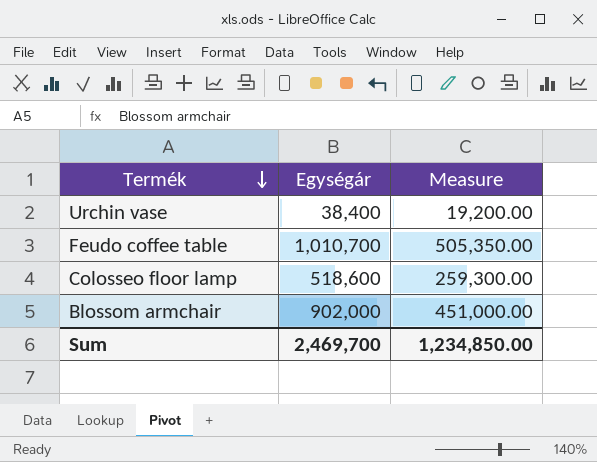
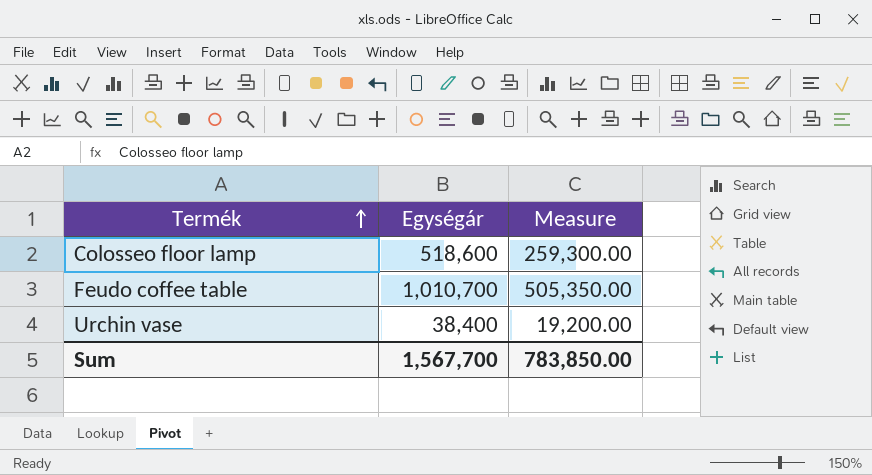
row order: Termék descending -> Termék ascending
row Blossom armchair: 902,000 | 451,000.00 -> none
Sum | Egységár: 2,469,700 -> 1,567,700
Sum | Measure: 1,234,850.00 -> 783,850.00

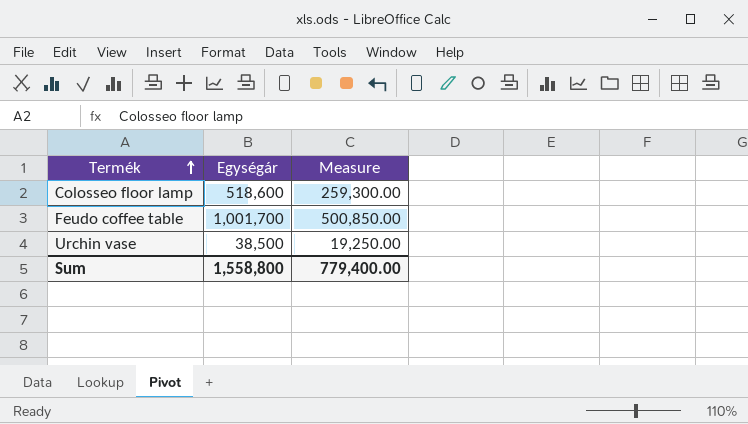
Feudo coffee table | Egységár: 1,010,700 -> 1,001,700
Feudo coffee table | Measure: 505,350.00 -> 500,850.00
Urchin vase | Egységár: 38,400 -> 38,500
Urchin vase | Measure: 19,200.00 -> 19,250.00
Sum | Egységár: 1,567,700 -> 1,558,800
Sum | Measure: 783,850.00 -> 779,400.00

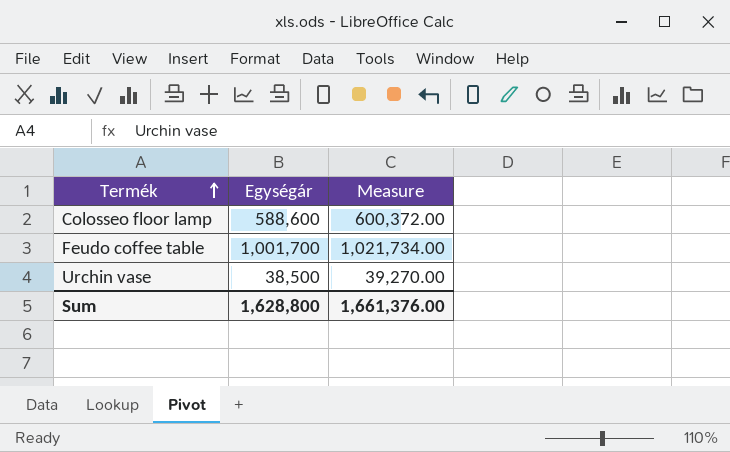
column Measure | formula: [Egységár] * 0.5 -> [Egységár] * 1.02
Colosseo floor lamp | Egységár: 518,600 -> 588,600
Sum | Egységár: 1,558,800 -> 1,628,800
Sum | Measure: 779,400.00 -> 1,661,376.00

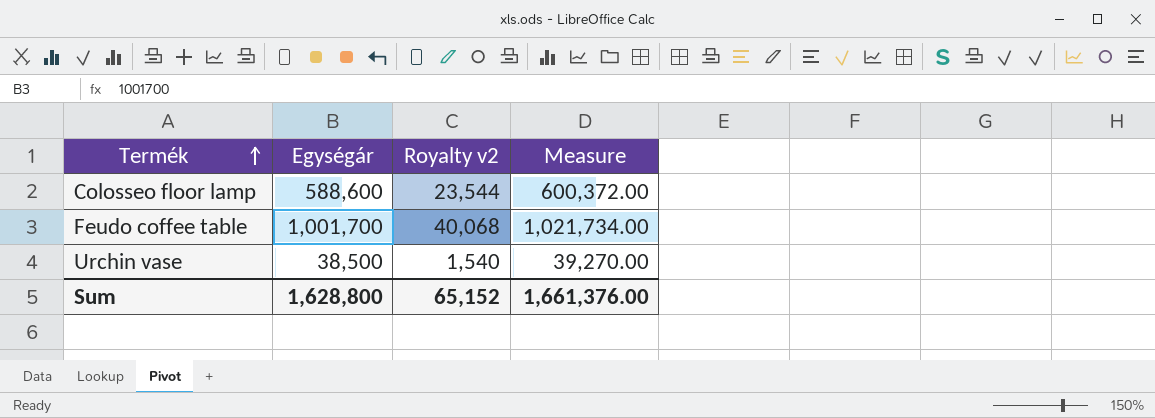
column Royalty v2 | formula: none -> [Egységár] * 0.04

